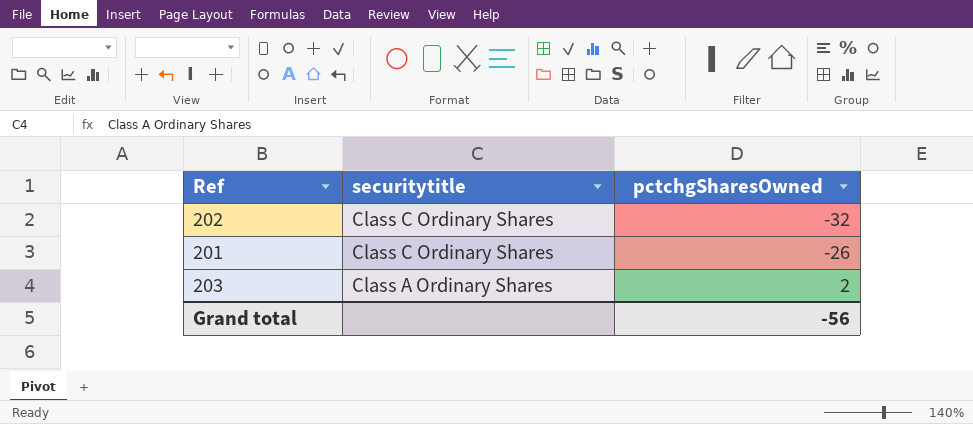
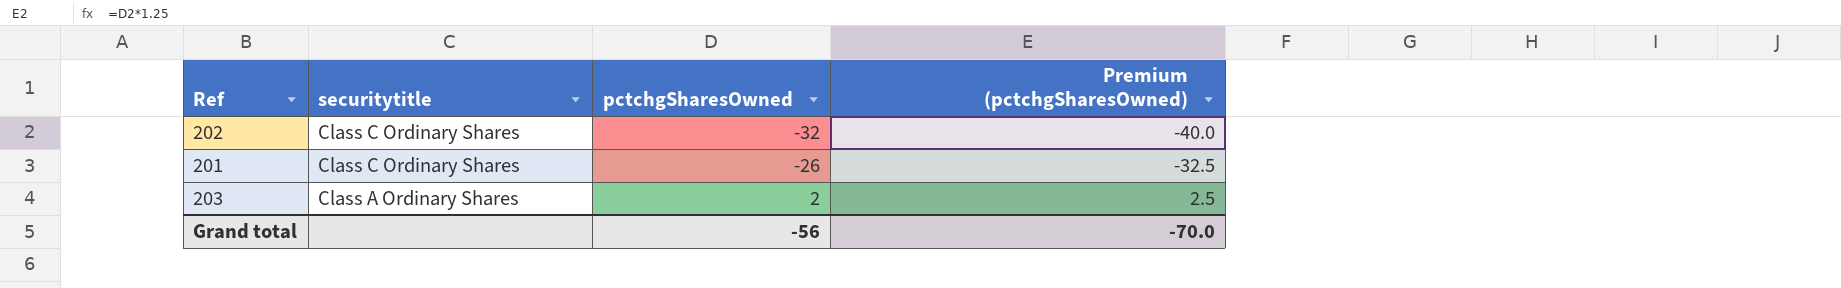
column Premium (pctchgSharesOwned) | formula: none -> [pctchgSharesOwned] * 1.25

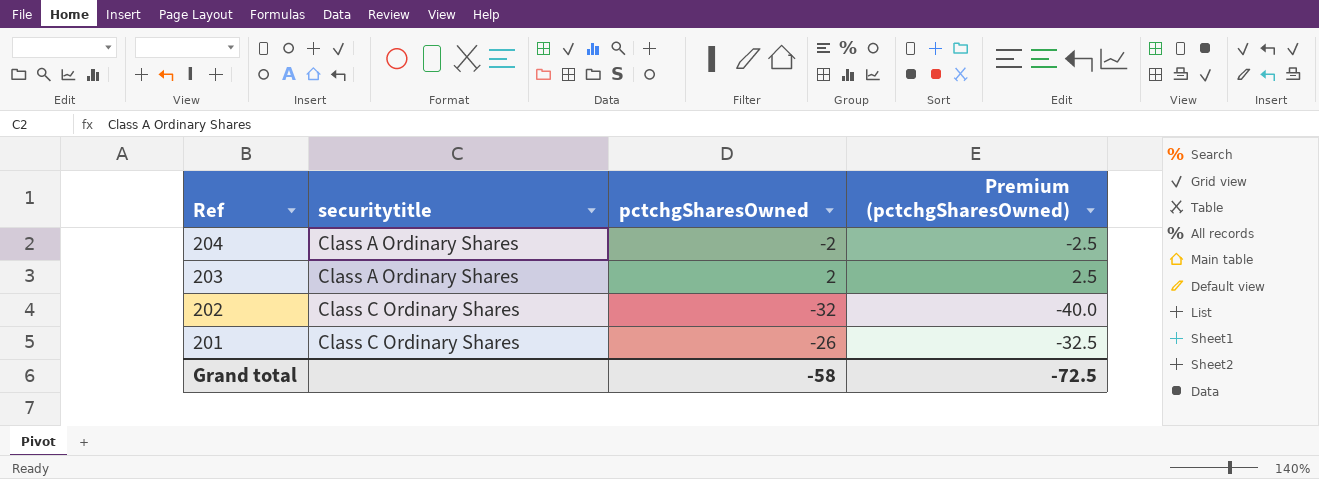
row order: securitytitle descending -> Ref descending
row 204: none -> Class A Ordinary Shares | -2 | -2.5
Grand total | pctchgSharesOwned: -56 -> -58
Grand total | Premium (pctchgSharesOwned): -70.0 -> -72.5

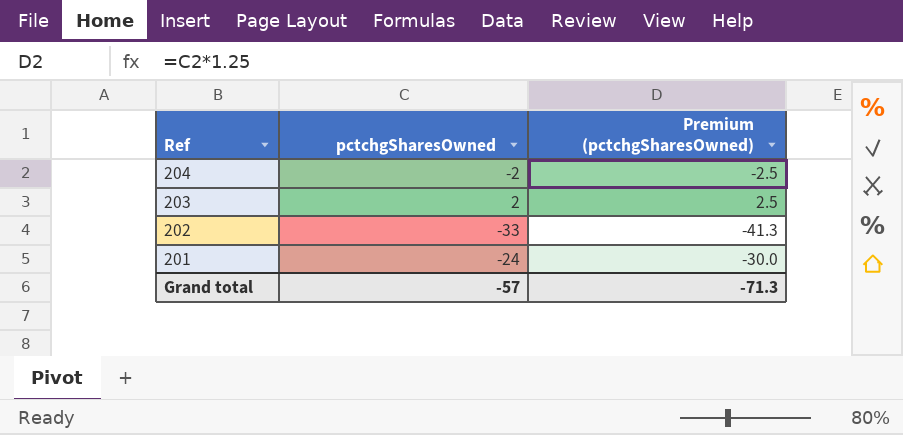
column securitytitle | position: 2 -> none
202 | pctchgSharesOwned: -32 -> -33
202 | Premium (pctchgSharesOwned): -40.0 -> -41.3
201 | pctchgSharesOwned: -26 -> -24
201 | Premium (pctchgSharesOwned): -32.5 -> -30.0
Grand total | pctchgSharesOwned: -58 -> -57
Grand total | Premium (pctchgSharesOwned): -72.5 -> -71.3

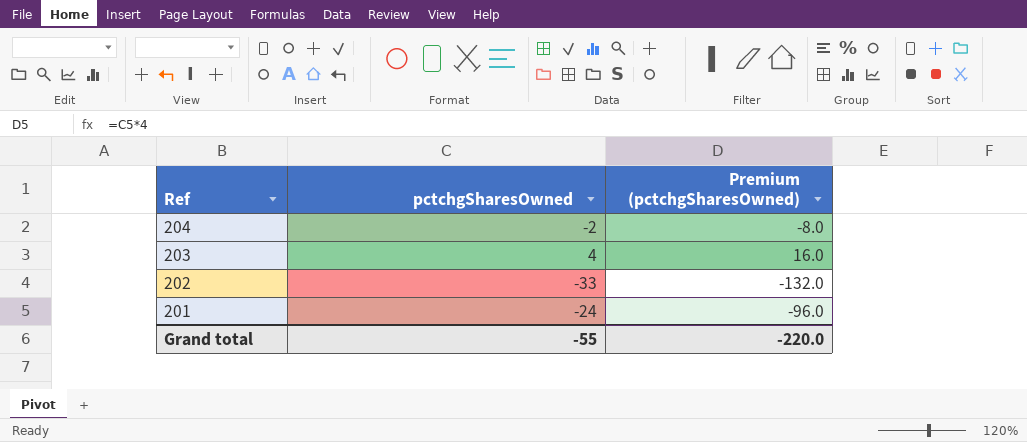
column Premium (pctchgSharesOwned) | formula: [pctchgSharesOwned] * 1.25 -> [pctchgSharesOwned] * 4
203 | pctchgSharesOwned: 2 -> 4
Grand total | pctchgSharesOwned: -57 -> -55
Grand total | Premium (pctchgSharesOwned): -71.3 -> -220.0

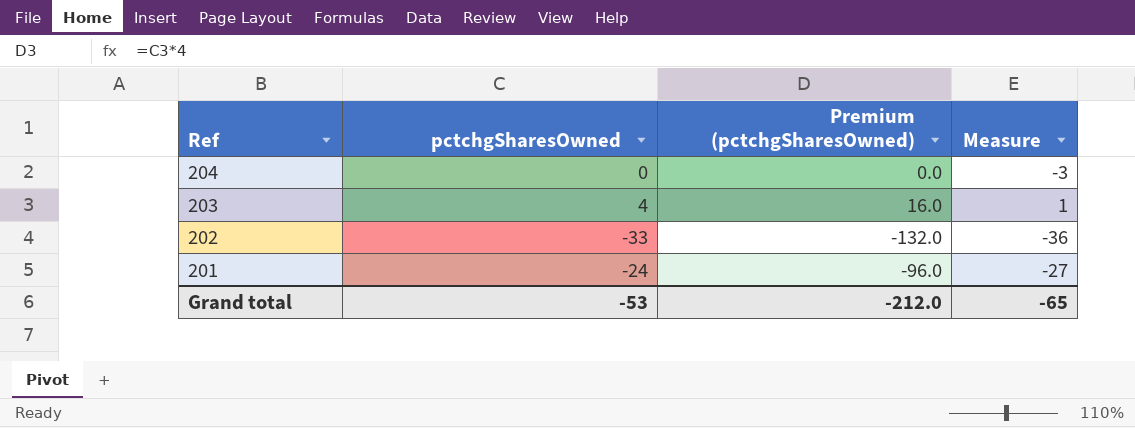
column Measure | formula: none -> [pctchgSharesOwned] - 3
204 | pctchgSharesOwned: -2 -> 0
204 | Premium (pctchgSharesOwned): -8.0 -> 0.0
Grand total | pctchgSharesOwned: -55 -> -53
Grand total | Premium (pctchgSharesOwned): -220.0 -> -212.0

